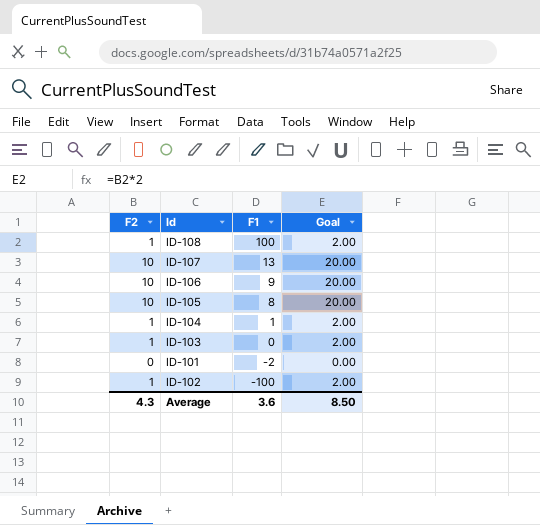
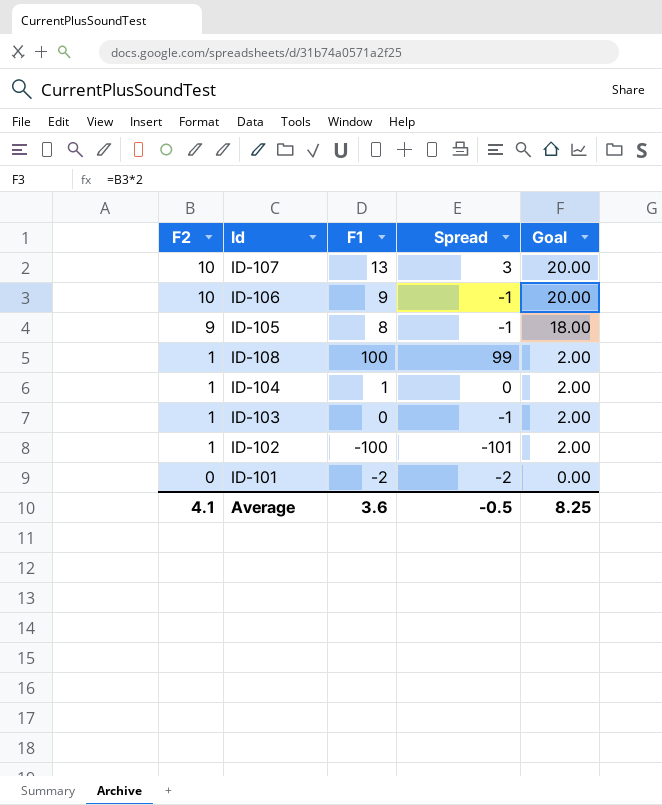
row order: F1 descending -> F2 descending
column Spread | formula: none -> [F1] - [F2]
ID-105 | F2: 10 -> 9
ID-105 | Goal: 20.00 -> 18.00
Average | F2: 4.3 -> 4.1
Average | Goal: 8.50 -> 8.25

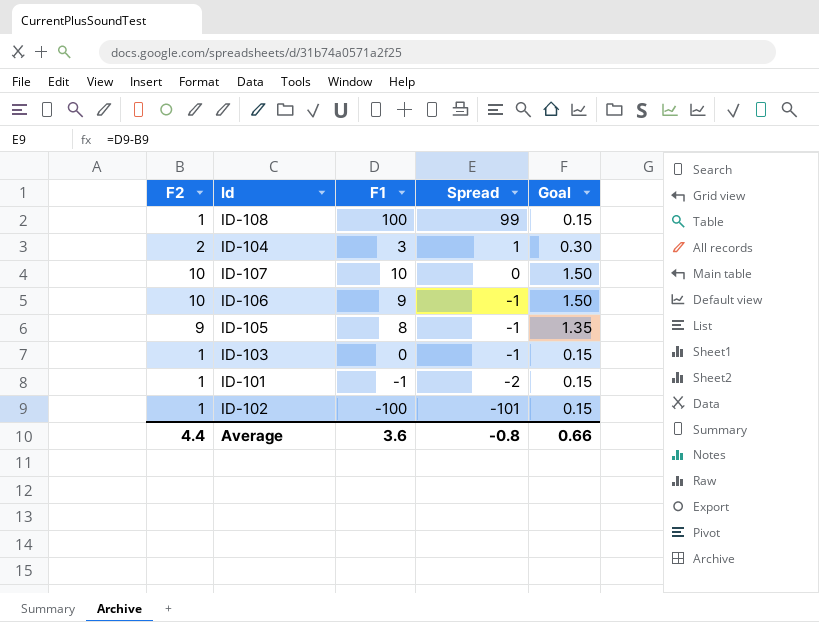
row order: F2 descending -> Spread descending
column Goal | formula: [F2] * 2 -> [F2] * 0.15
ID-104 | F2: 1 -> 2
ID-104 | F1: 1 -> 3
ID-104 | Spread: 0 -> 1
ID-107 | F1: 13 -> 10
ID-107 | Spread: 3 -> 0
ID-101 | F2: 0 -> 1
ID-101 | F1: -2 -> -1
Average | F2: 4.1 -> 4.4
Average | Spread: -0.5 -> -0.8
Average | Goal: 8.25 -> 0.66

